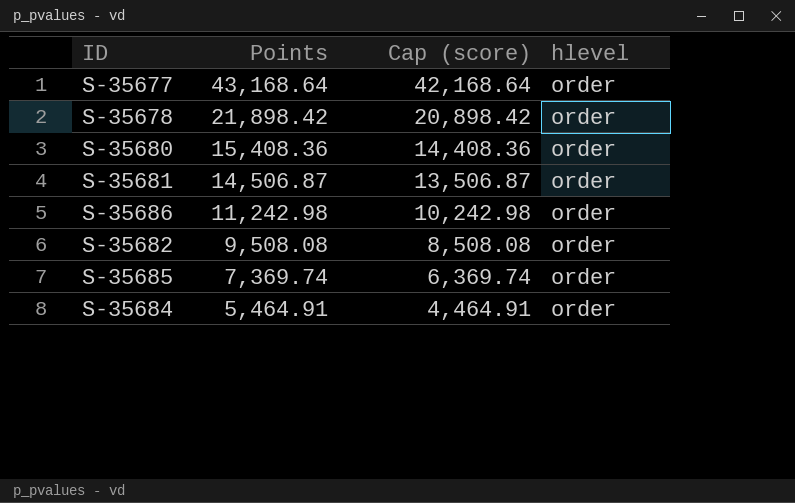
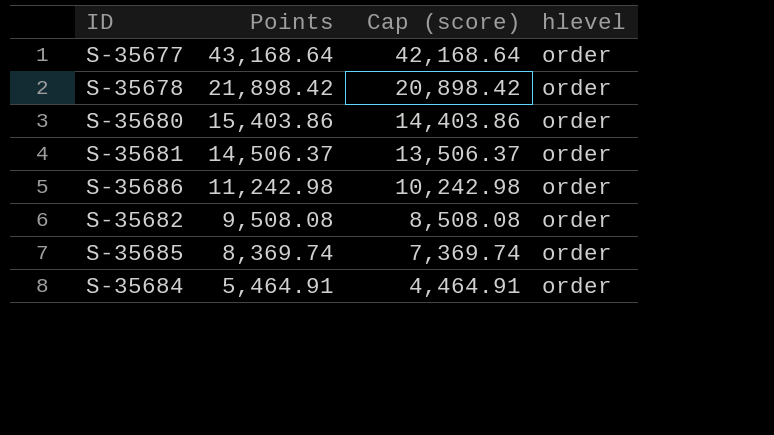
S-35680 | Points: 15,408.36 -> 15,403.86
S-35680 | Cap (score): 14,408.36 -> 14,403.86
S-35681 | Points: 14,506.87 -> 14,506.37
S-35681 | Cap (score): 13,506.87 -> 13,506.37
S-35685 | Points: 7,369.74 -> 8,369.74
S-35685 | Cap (score): 6,369.74 -> 7,369.74

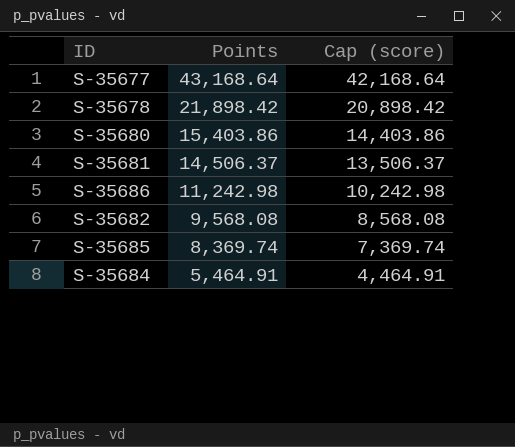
column hlevel | position: 4 -> none
S-35682 | Points: 9,508.08 -> 9,568.08
S-35682 | Cap (score): 8,508.08 -> 8,568.08

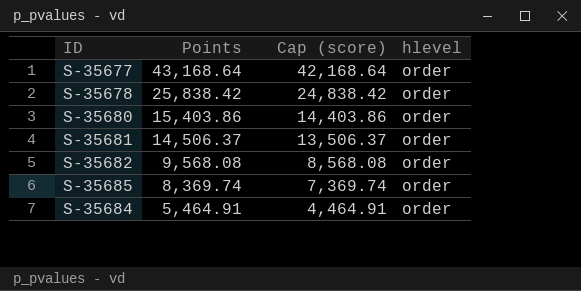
column hlevel | position: none -> 4
row S-35686: 11,242.98 | 10,242.98 -> none
S-35678 | Points: 21,898.42 -> 25,838.42
S-35678 | Cap (score): 20,898.42 -> 24,838.42

